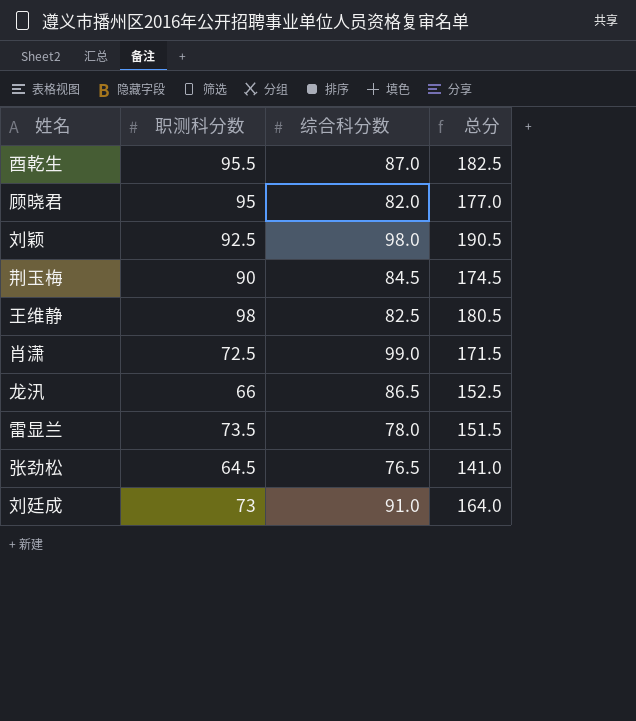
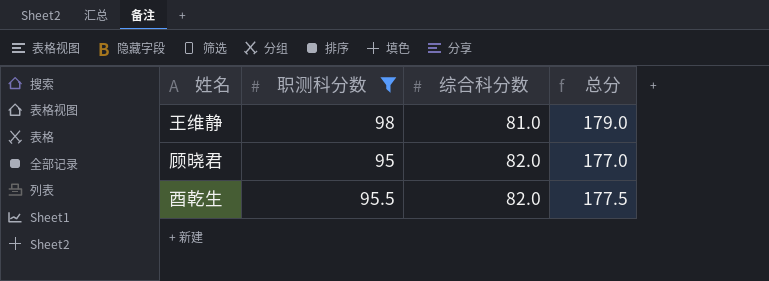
filter: none -> 职测科分数 >= 95
row order: none -> 综合科分数 ascending
王维静 | 综合科分数: 82.5 -> 81.0
王维静 | 总分: 180.5 -> 179.0
酉乾生 | 综合科分数: 87.0 -> 82.0
酉乾生 | 总分: 182.5 -> 177.5

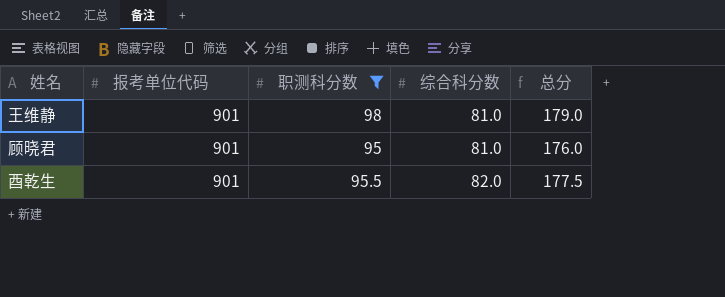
column 报考单位代码 | position: none -> 2
顾晓君 | 综合科分数: 82.0 -> 81.0
顾晓君 | 总分: 177.0 -> 176.0

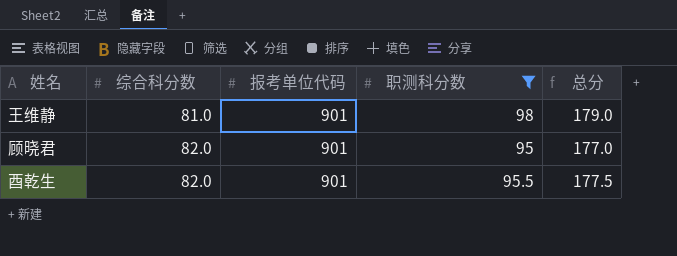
column 综合科分数 | position: 4 -> 2
顾晓君 | 综合科分数: 81.0 -> 82.0
顾晓君 | 总分: 176.0 -> 177.0

